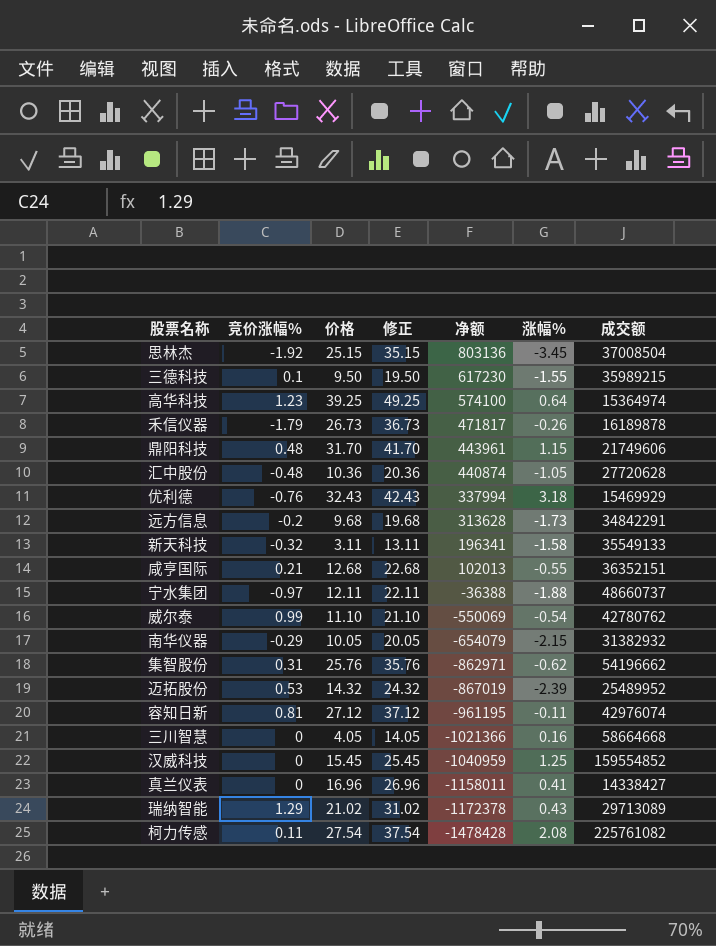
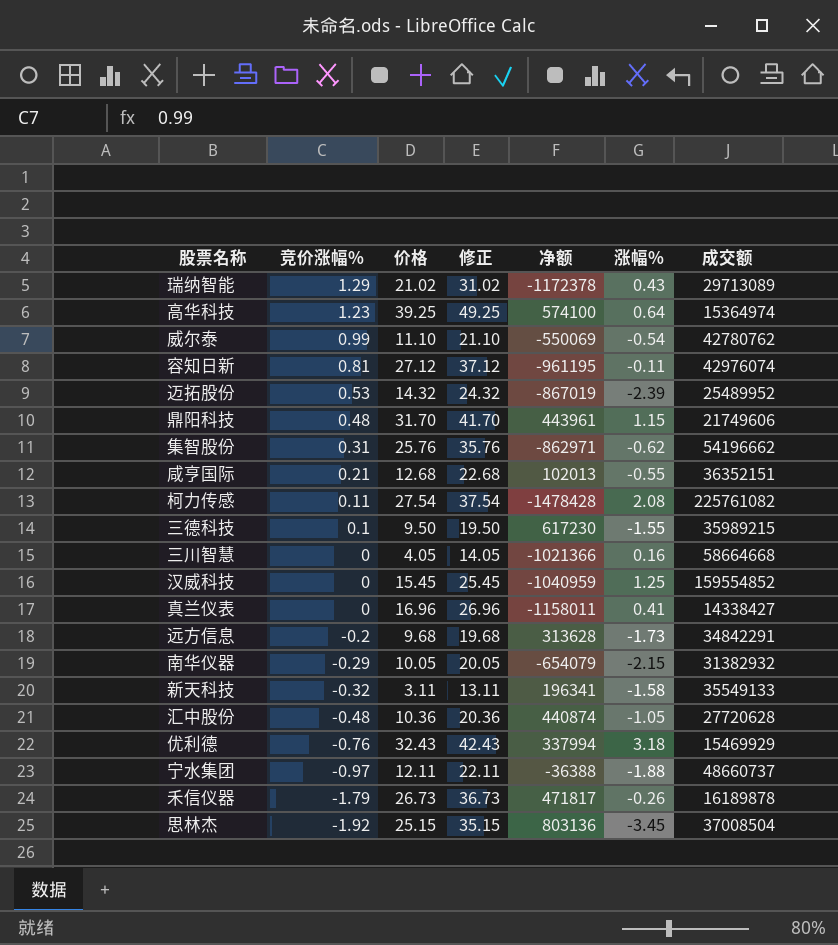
row order: 净额 descending -> 竞价涨幅% descending

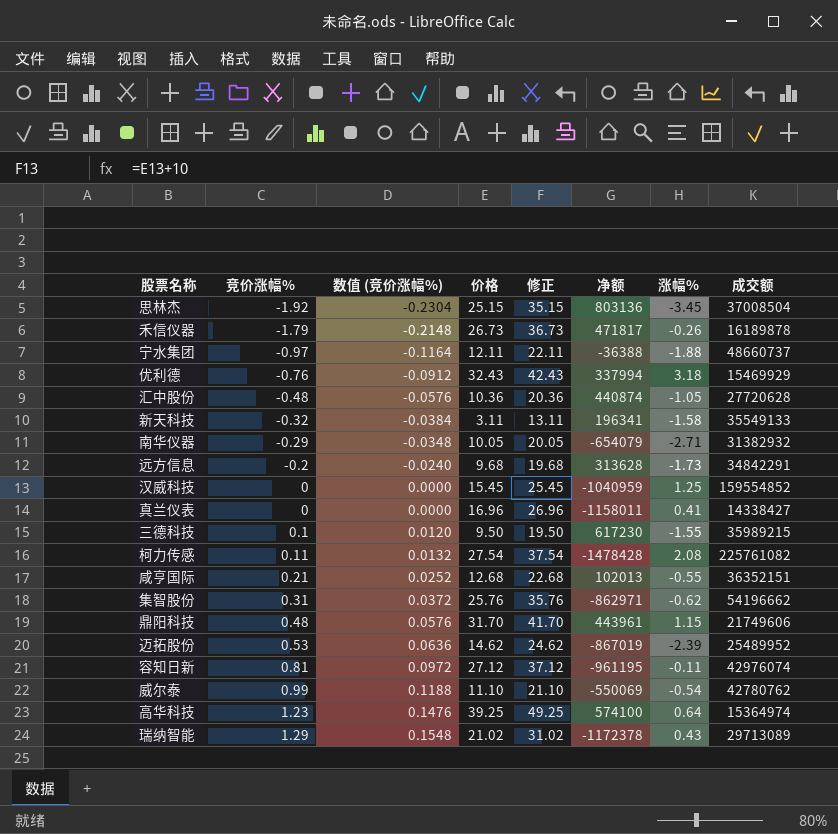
row order: 竞价涨幅% descending -> 竞价涨幅% ascending
column 数值 (竞价涨幅%) | formula: none -> [竞价涨幅%] * 0.12
row 三川智慧: 0 | 4.05 | 14.05 | -1021366 | 0.16 | 58664668 -> none
南华仪器 | 涨幅%: -2.15 -> -2.71
迈拓股份 | 价格: 14.32 -> 14.62
迈拓股份 | 修正: 24.32 -> 24.62

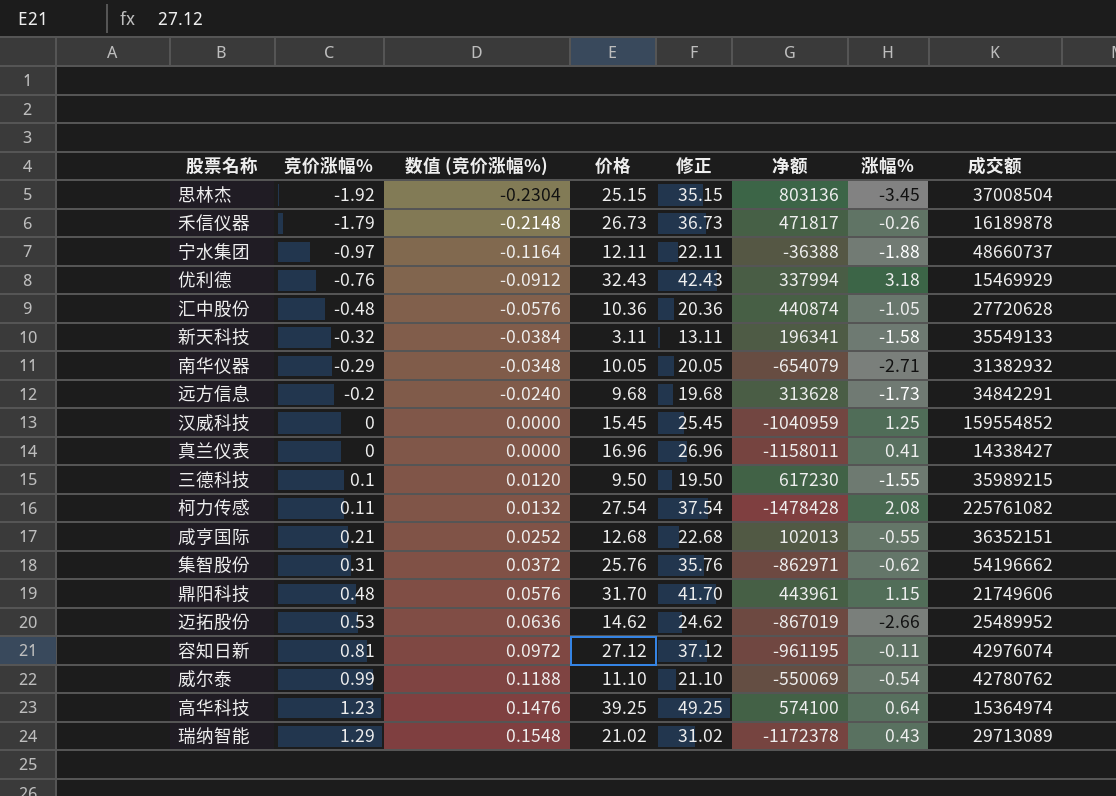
迈拓股份 | 涨幅%: -2.39 -> -2.66

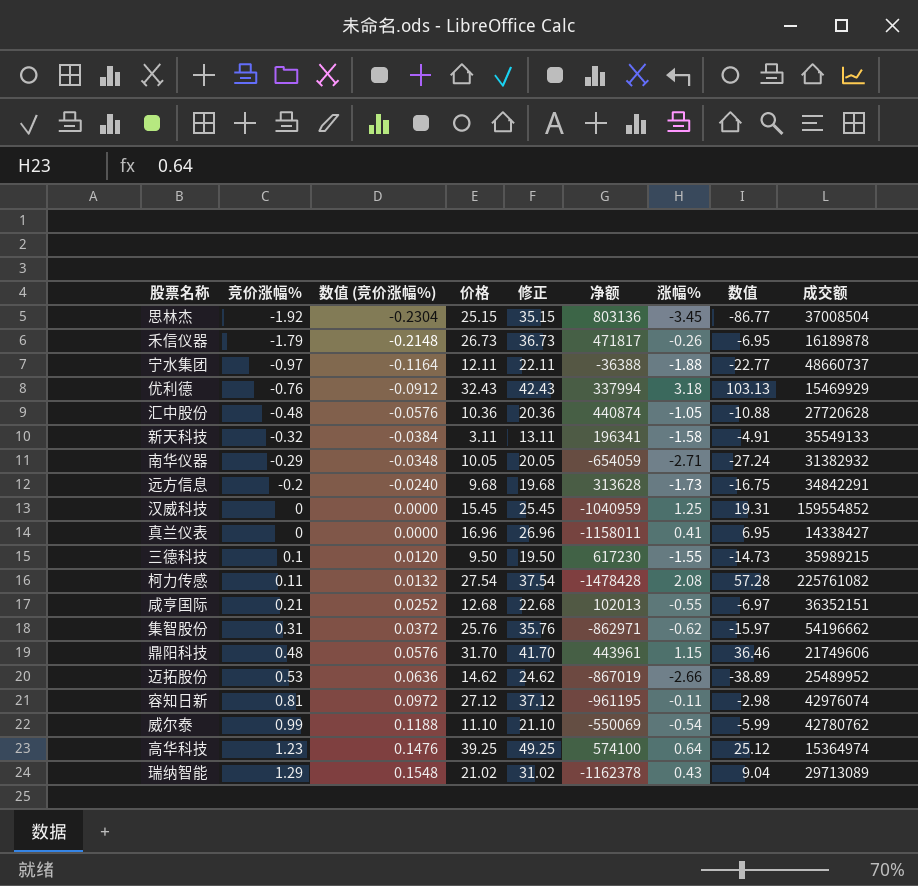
column 数值 | formula: none -> [价格] * [涨幅%]
南华仪器 | 净额: -654079 -> -654059
瑞纳智能 | 净额: -1172378 -> -1162378

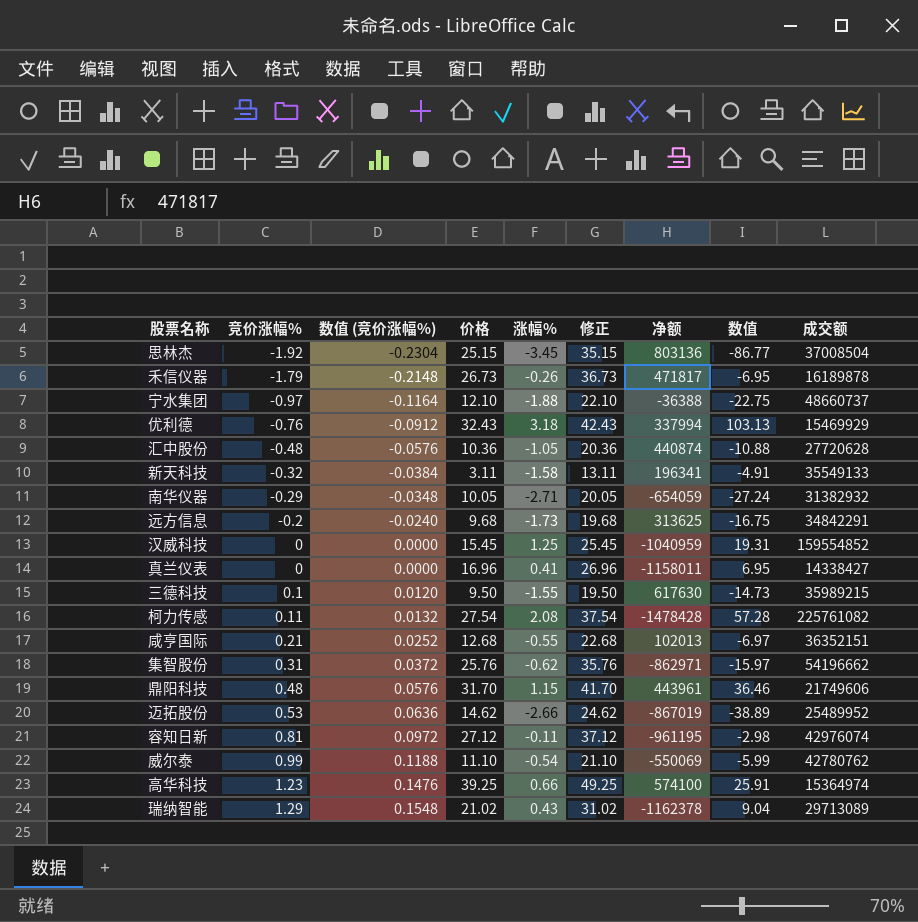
column 涨幅% | position: 7 -> 5
宁水集团 | 价格: 12.11 -> 12.10
宁水集团 | 修正: 22.11 -> 22.10
宁水集团 | 数值: -22.77 -> -22.75
远方信息 | 净额: 313628 -> 313625
三德科技 | 净额: 617230 -> 617630
高华科技 | 涨幅%: 0.64 -> 0.66
高华科技 | 数值: 25.12 -> 25.91

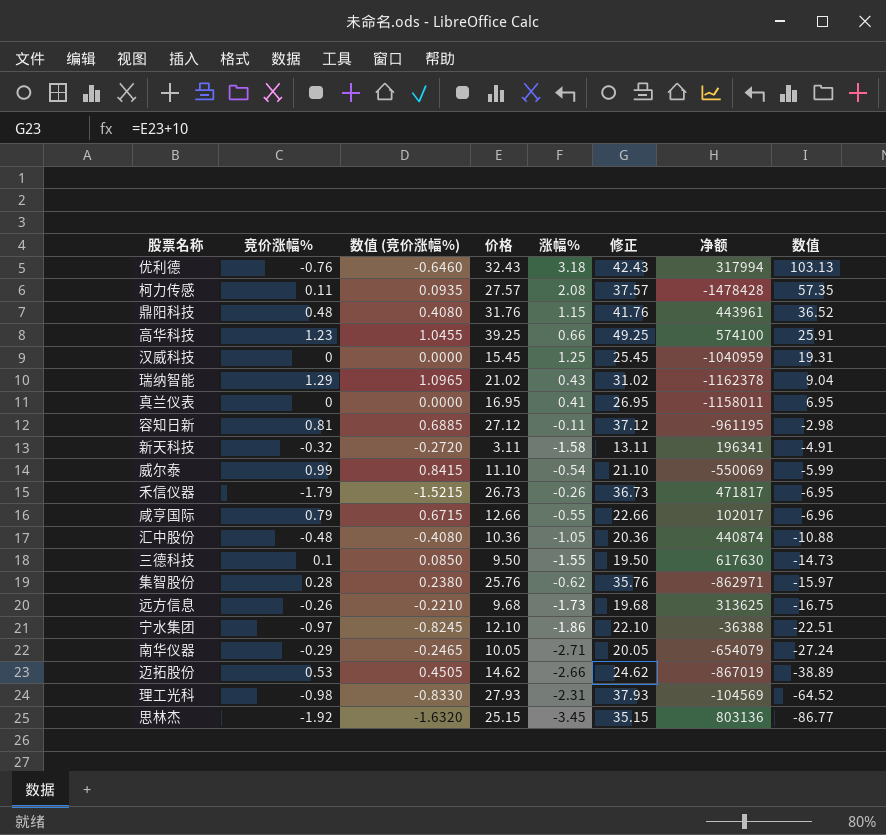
row order: 竞价涨幅% ascending -> 数值 descending
column 成交额 | position: 9 -> none
column 数值 (竞价涨幅%) | formula: [竞价涨幅%] * 0.12 -> [竞价涨幅%] * 0.85
优利德 | 净额: 337994 -> 317994
柯力传感 | 价格: 27.54 -> 27.57
柯力传感 | 修正: 37.54 -> 37.57
柯力传感 | 数值: 57.28 -> 57.35
鼎阳科技 | 价格: 31.70 -> 31.76
鼎阳科技 | 修正: 41.70 -> 41.76
鼎阳科技 | 数值: 36.46 -> 36.52
真兰仪表 | 价格: 16.96 -> 16.95
真兰仪表 | 修正: 26.96 -> 26.95
咸亨国际 | 竞价涨幅%: 0.21 -> 0.79
咸亨国际 | 价格: 12.68 -> 12.66
咸亨国际 | 修正: 22.68 -> 22.66
咸亨国际 | 净额: 102013 -> 102017
咸亨国际 | 数值: -6.97 -> -6.96
集智股份 | 竞价涨幅%: 0.31 -> 0.28
远方信息 | 竞价涨幅%: -0.2 -> -0.26
宁水集团 | 涨幅%: -1.88 -> -1.86
宁水集团 | 数值: -22.75 -> -22.51
南华仪器 | 净额: -654059 -> -654079
row 理工光科: none -> -0.98 | -0.8330 | 27.93 | -2.31 | 37.93 | -104569 | -64.52

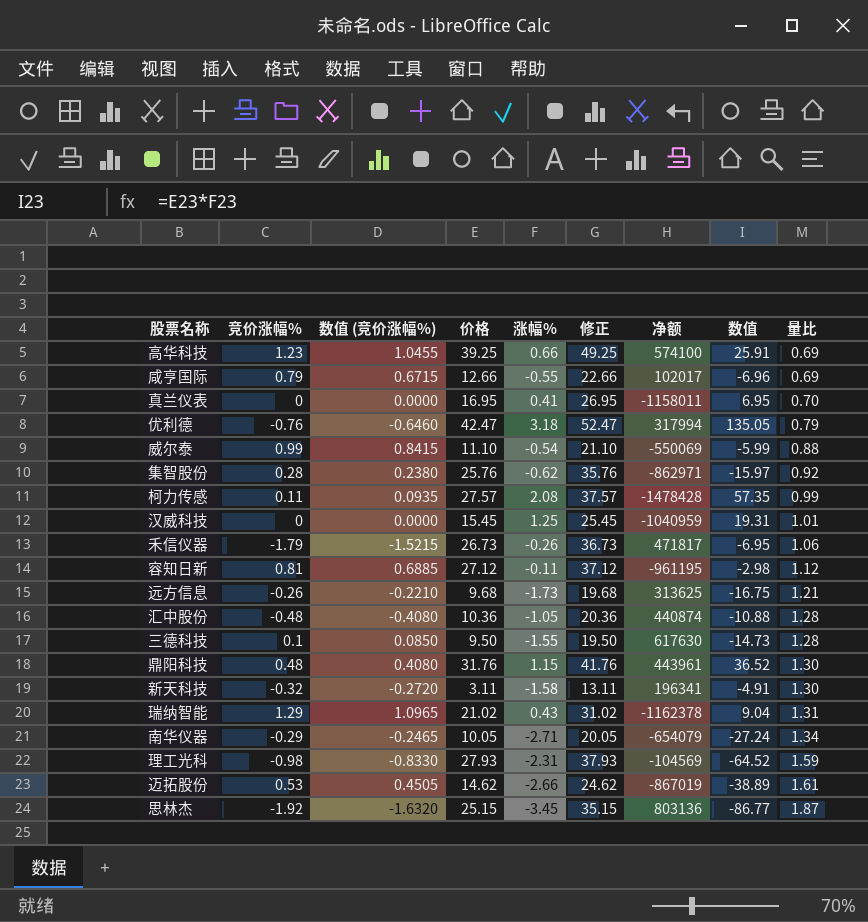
row order: 数值 descending -> 量比 ascending
column 量比 | position: none -> 9
row 宁水集团: -0.97 | -0.8245 | 12.10 | -1.86 | 22.10 | -36388 | -22.51 -> none
优利德 | 价格: 32.43 -> 42.47
优利德 | 修正: 42.43 -> 52.47
优利德 | 数值: 103.13 -> 135.05

